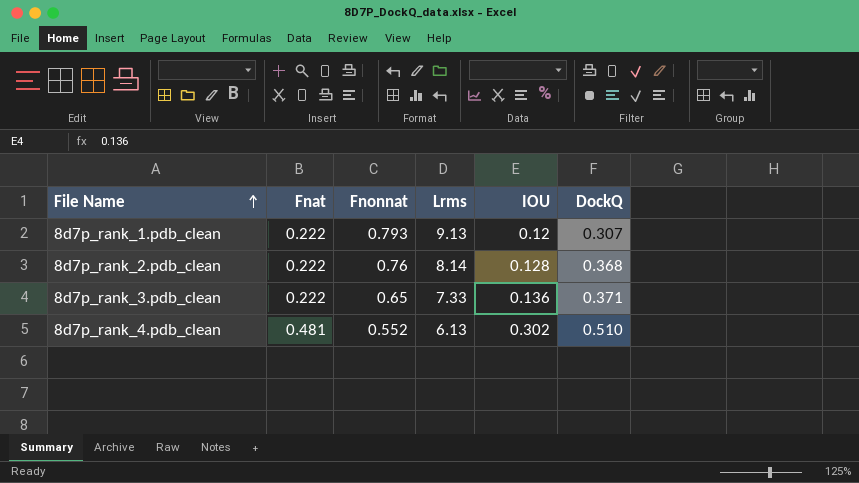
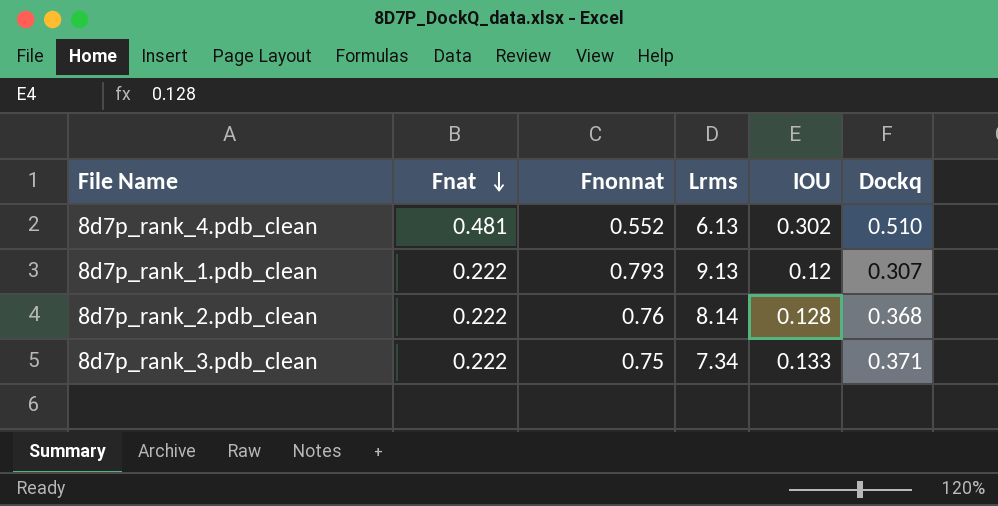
row order: File Name ascending -> Fnat descending
column name: DockQ -> Dockq
8d7p_rank_3.pdb_clean | Fnonnat: 0.65 -> 0.75
8d7p_rank_3.pdb_clean | Lrms: 7.33 -> 7.34
8d7p_rank_3.pdb_clean | IOU: 0.136 -> 0.133

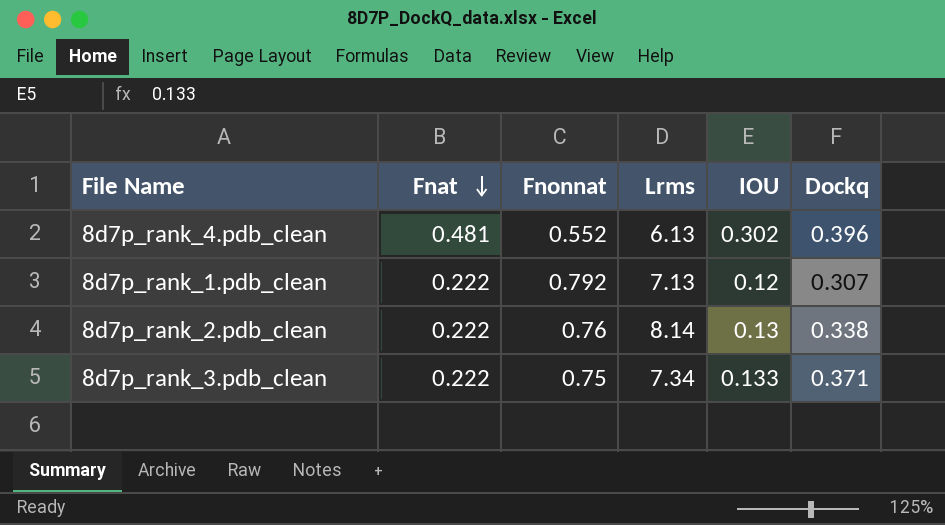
8d7p_rank_4.pdb_clean | Dockq: 0.510 -> 0.396
8d7p_rank_1.pdb_clean | Fnonnat: 0.793 -> 0.792
8d7p_rank_1.pdb_clean | Lrms: 9.13 -> 7.13
8d7p_rank_2.pdb_clean | IOU: 0.128 -> 0.13
8d7p_rank_2.pdb_clean | Dockq: 0.368 -> 0.338

